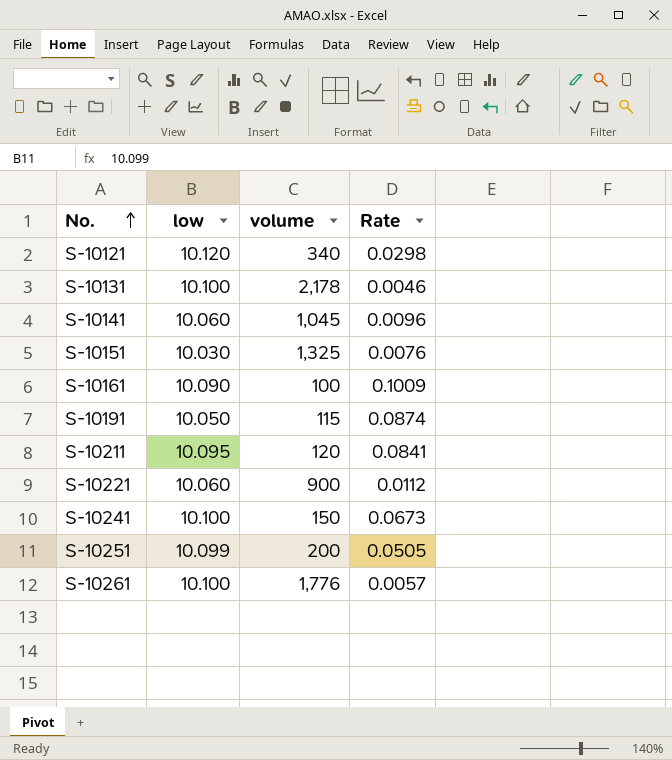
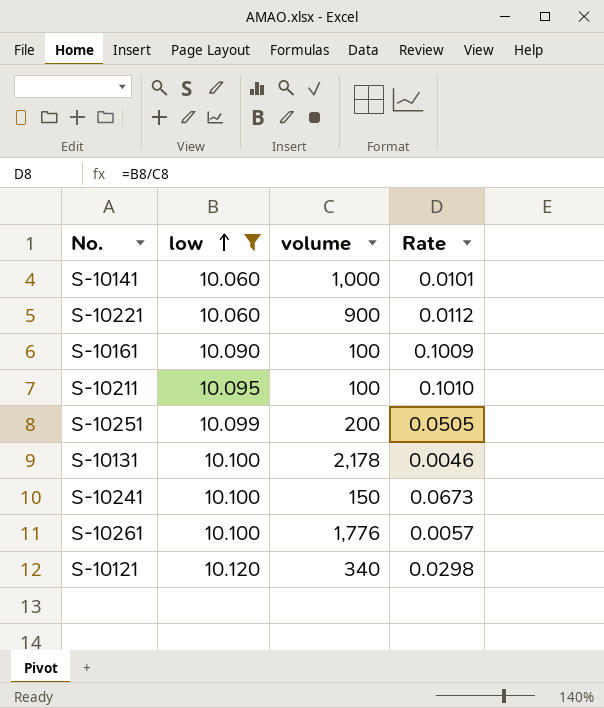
filter: none -> low >= 10.060
row order: No. ascending -> low ascending
S-10141 | volume: 1,045 -> 1,000
S-10141 | Rate: 0.0096 -> 0.0101
S-10211 | volume: 120 -> 100
S-10211 | Rate: 0.0841 -> 0.1010

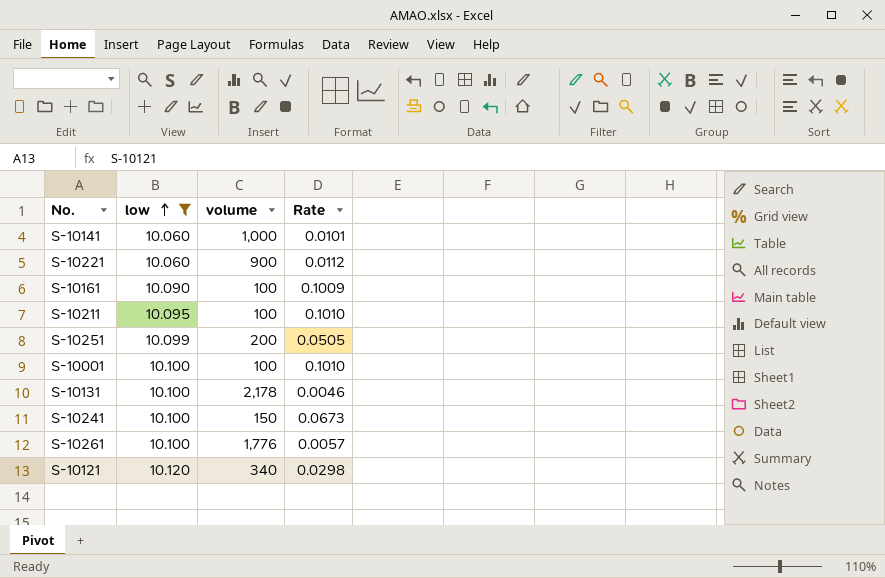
row S-10001: none -> 10.100 | 100 | 0.1010

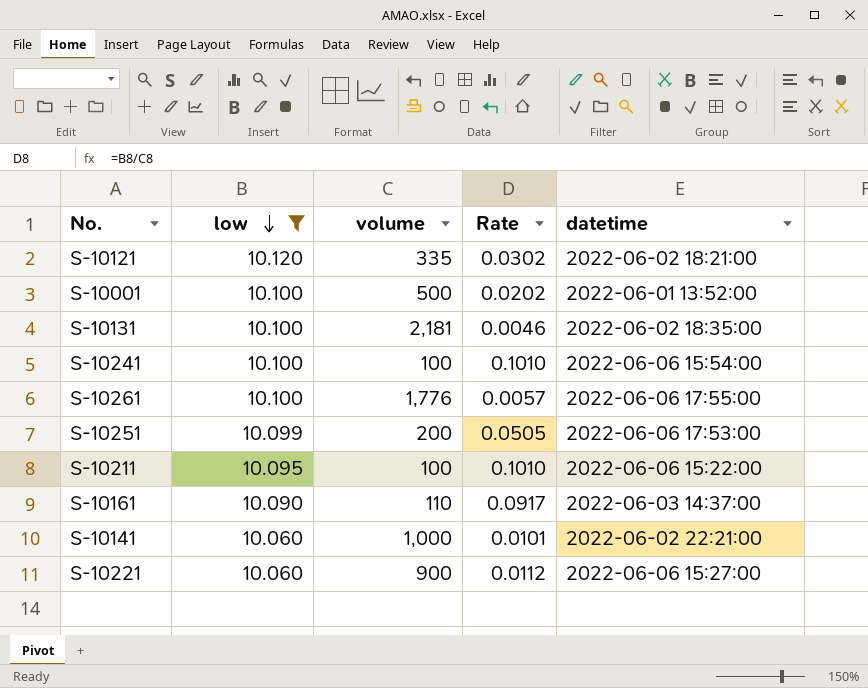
row order: low ascending -> low descending
column datetime | position: none -> 5
S-10121 | volume: 340 -> 335
S-10121 | Rate: 0.0298 -> 0.0302
S-10001 | volume: 100 -> 500
S-10001 | Rate: 0.1010 -> 0.0202
S-10131 | volume: 2,178 -> 2,181
S-10241 | volume: 150 -> 100
S-10241 | Rate: 0.0673 -> 0.1010
S-10161 | volume: 100 -> 110
S-10161 | Rate: 0.1009 -> 0.0917

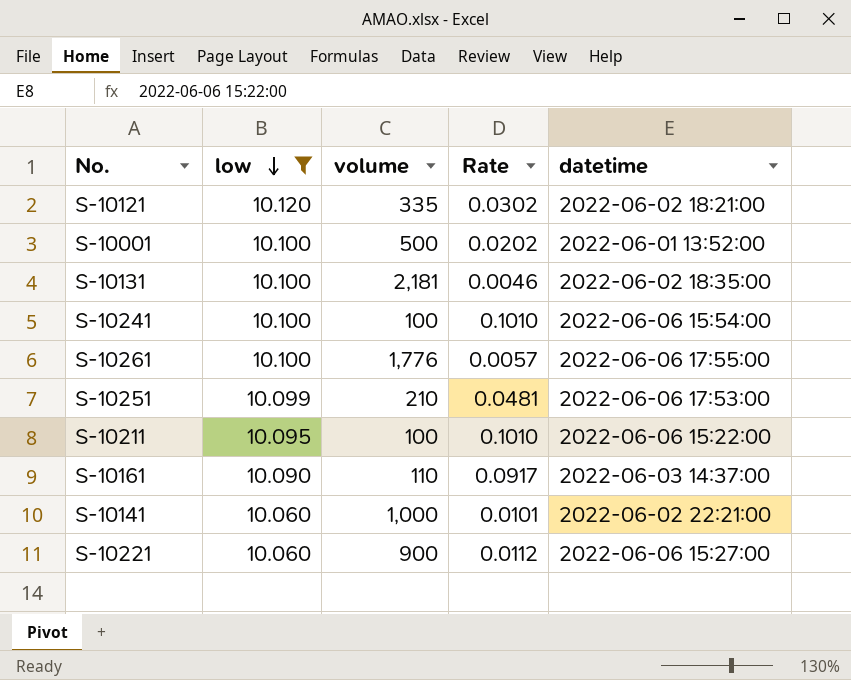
S-10251 | volume: 200 -> 210
S-10251 | Rate: 0.0505 -> 0.0481

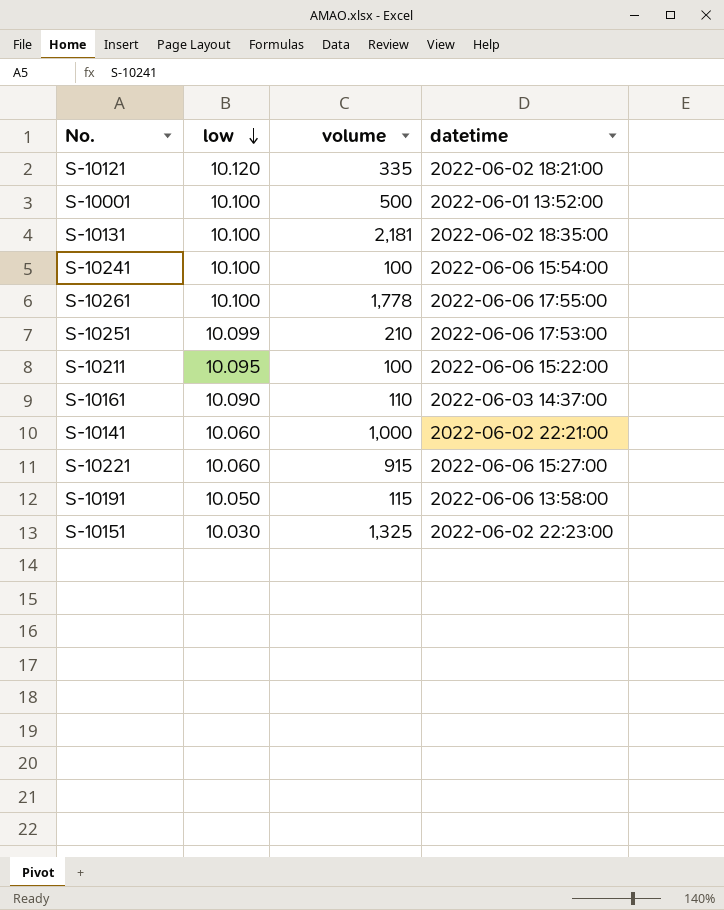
filter: low >= 10.060 -> none
column Rate | formula: [low] / [volume] -> none
S-10261 | volume: 1,776 -> 1,778
S-10221 | volume: 900 -> 915

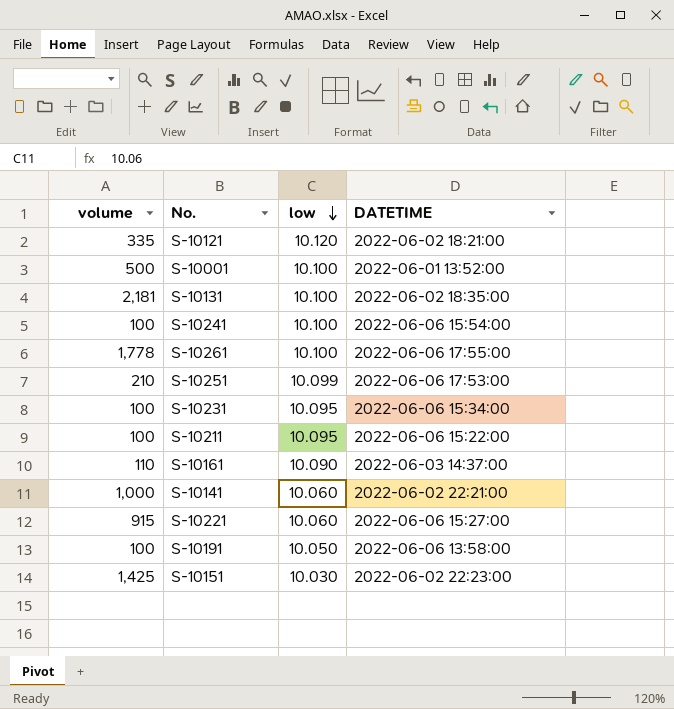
column volume | position: 3 -> 1
column name: datetime -> DATETIME
row S-10231: none -> 100 | 10.095 | 2022-06-06 15:34:00
S-10191 | volume: 115 -> 100
S-10151 | volume: 1,325 -> 1,425

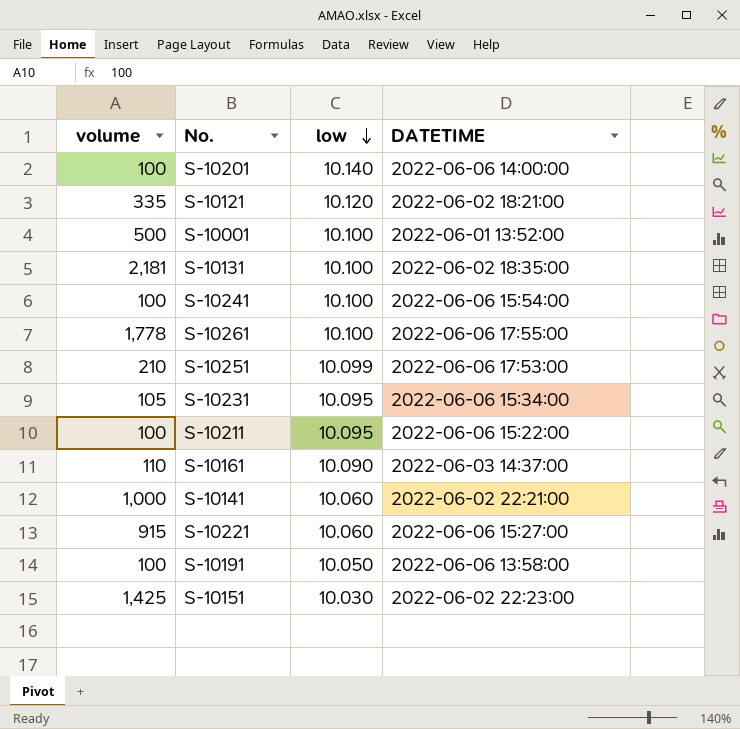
row S-10201: none -> 100 | 10.140 | 2022-06-06 14:00:00
S-10231 | volume: 100 -> 105

